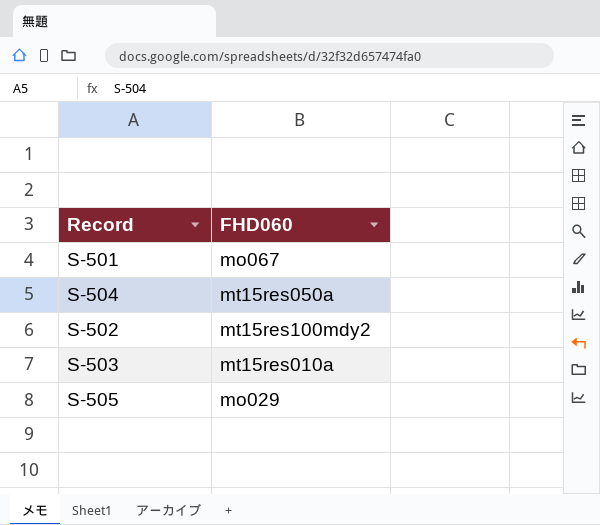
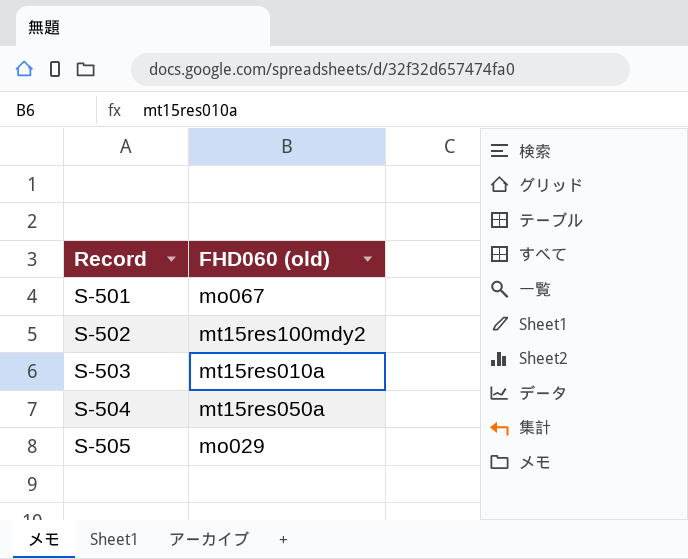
row order: none -> Record ascending
column name: FHD060 -> FHD060 (old)

